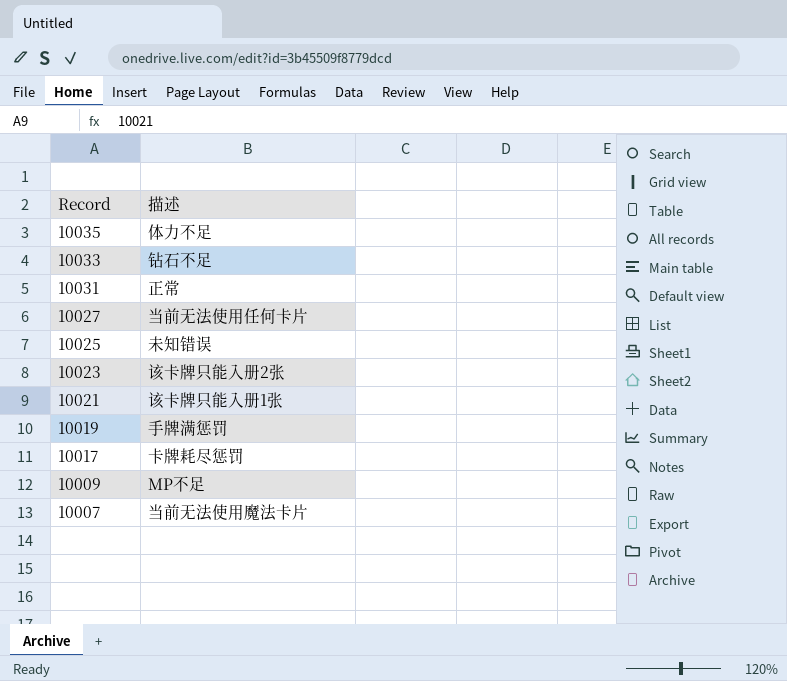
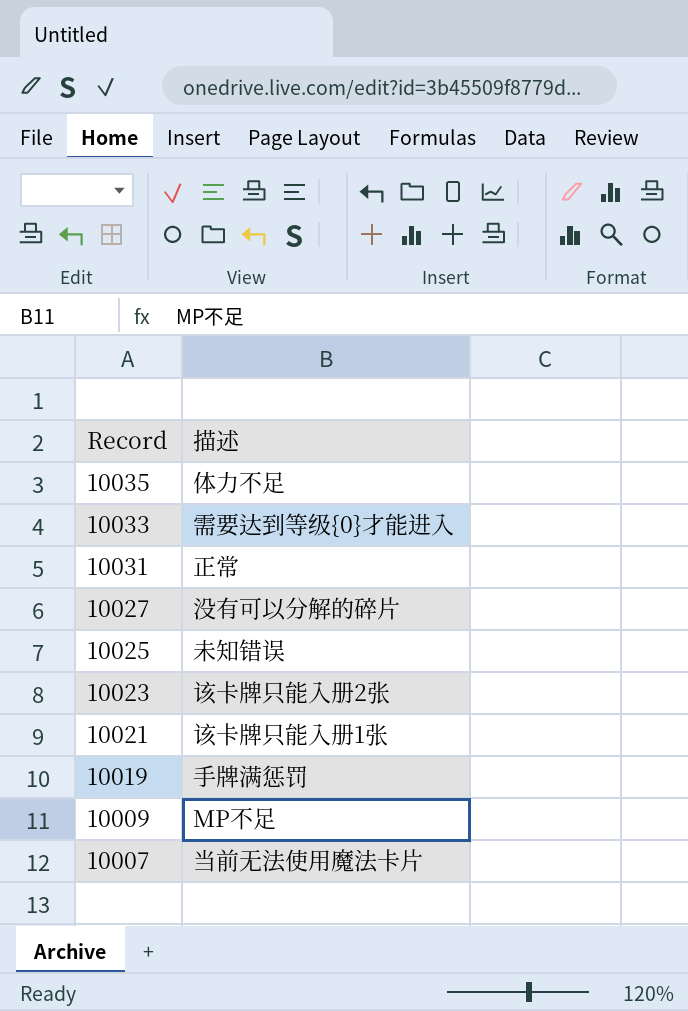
row 10017: 卡牌耗尽惩罚 -> none
10033 | 描述: 钻石不足 -> 需要达到等级{0}才能进入
10027 | 描述: 当前无法使用任何卡片 -> 没有可以分解的碎片

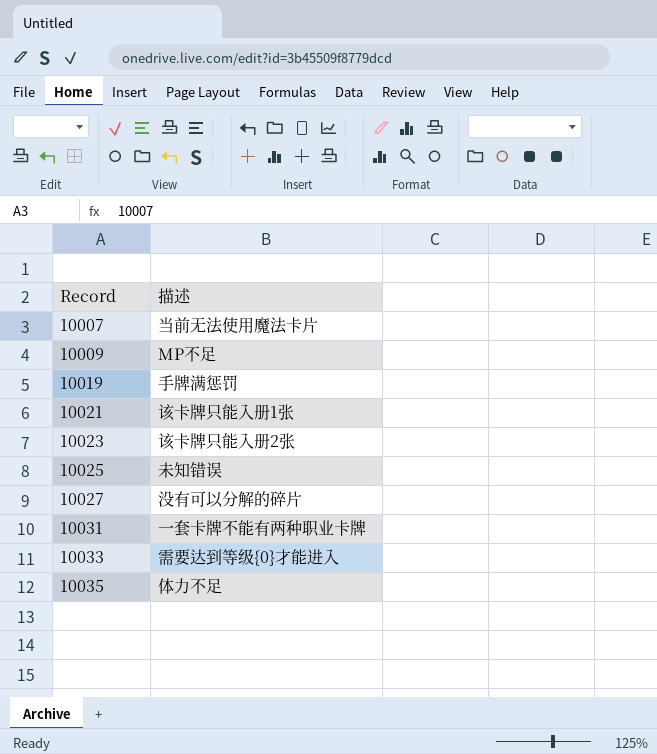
row order: Record descending -> Record ascending
10031 | 描述: 正常 -> 一套卡牌不能有两种职业卡牌

